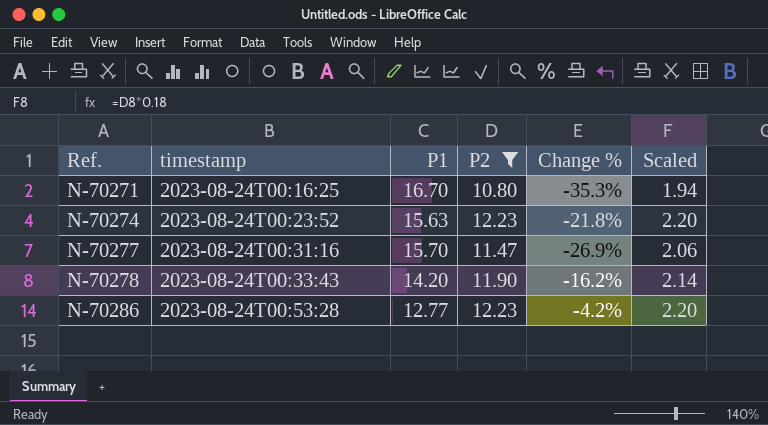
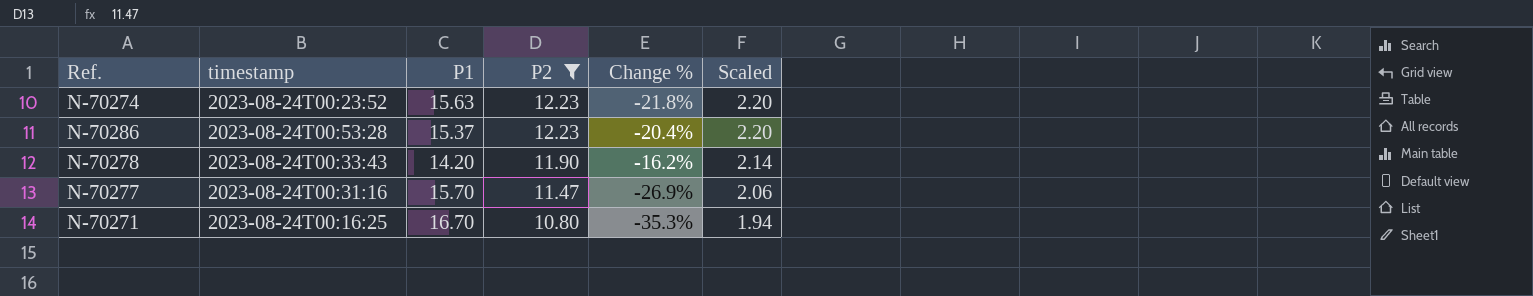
row order: Ref. ascending -> P2 descending
N-70286 | P1: 12.77 -> 15.37
N-70286 | Change %: -4.2% -> -20.4%

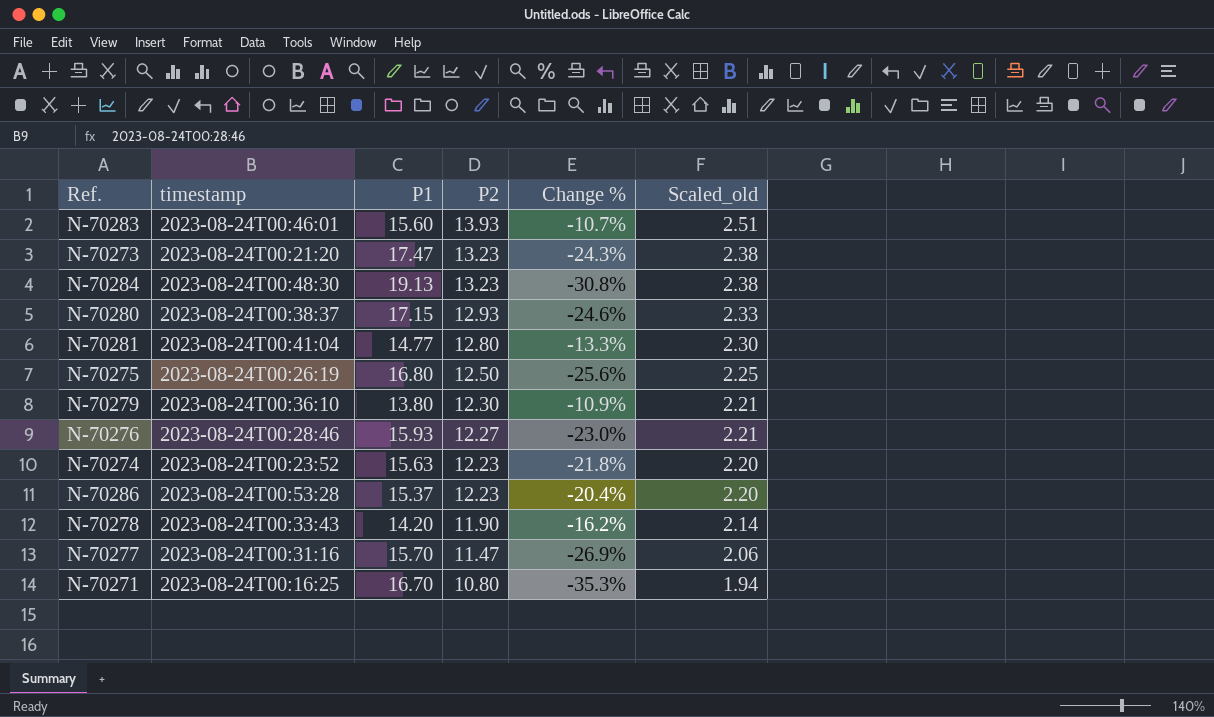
filter: P2 <= 12.23 -> none
column name: Scaled -> Scaled_old

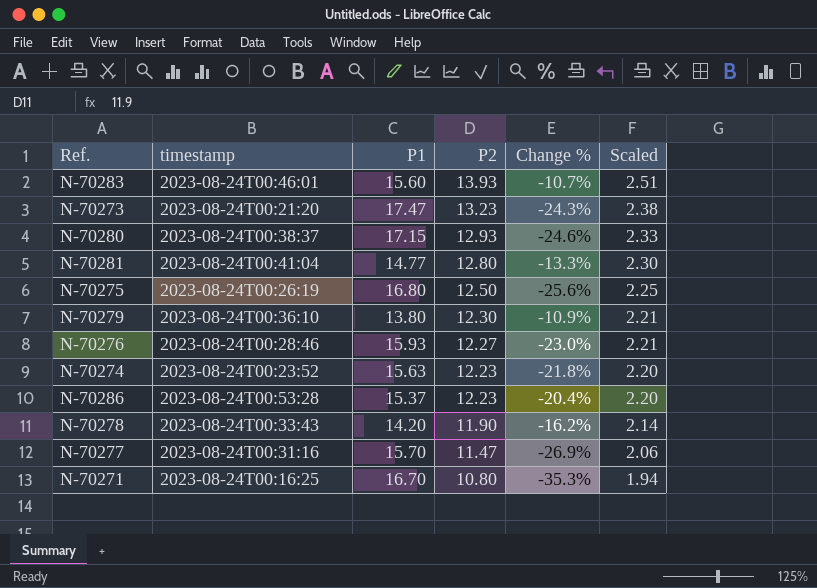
column name: Scaled_old -> Scaled
row N-70284: 2023-08-24T00:48:30 | 19.13 | 13.23 | -30.8% | 2.38 -> none

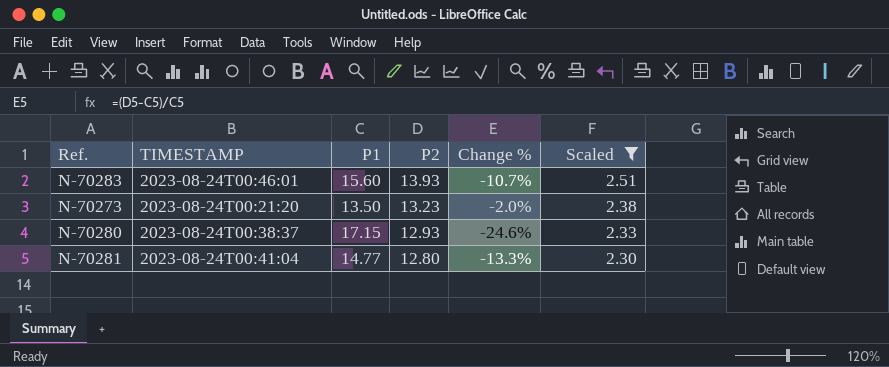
filter: none -> Scaled >= 2.30
column name: timestamp -> TIMESTAMP
N-70273 | P1: 17.47 -> 13.50
N-70273 | Change %: -24.3% -> -2.0%

